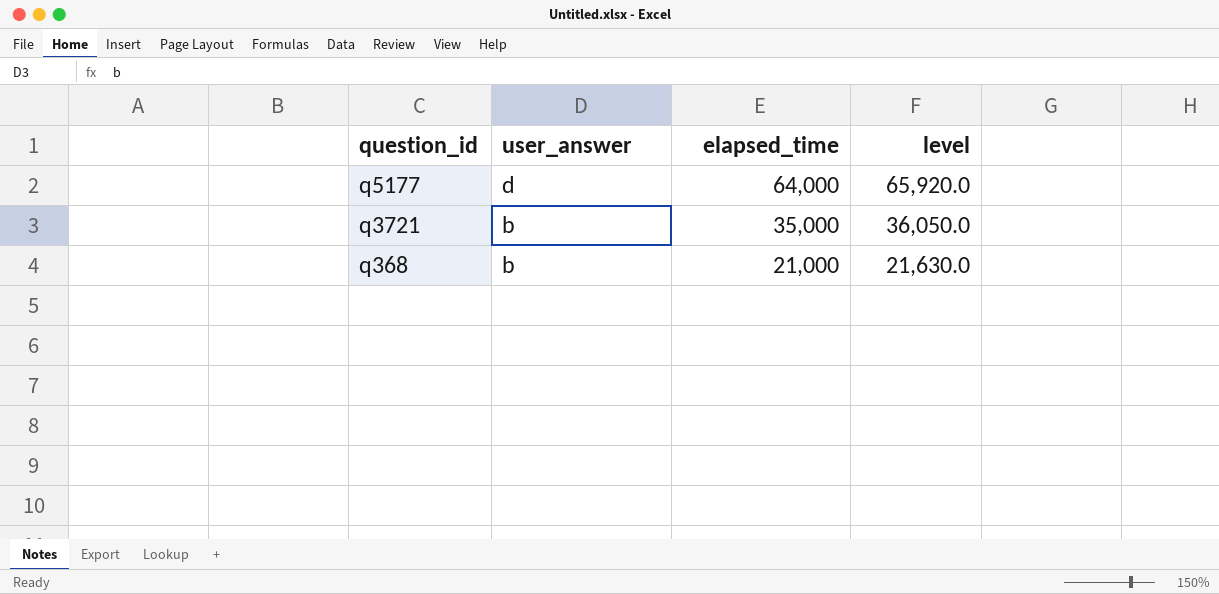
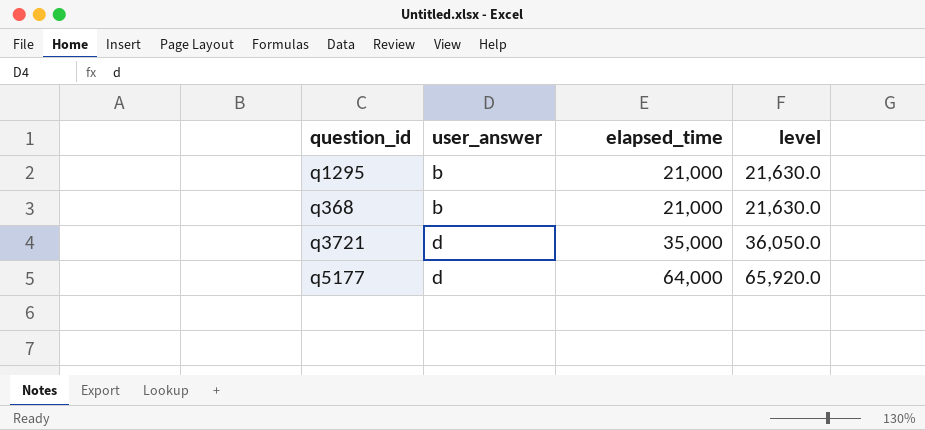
row order: question_id descending -> user_answer ascending
row q1295: none -> b | 21,000 | 21,630.0
q3721 | user_answer: b -> d

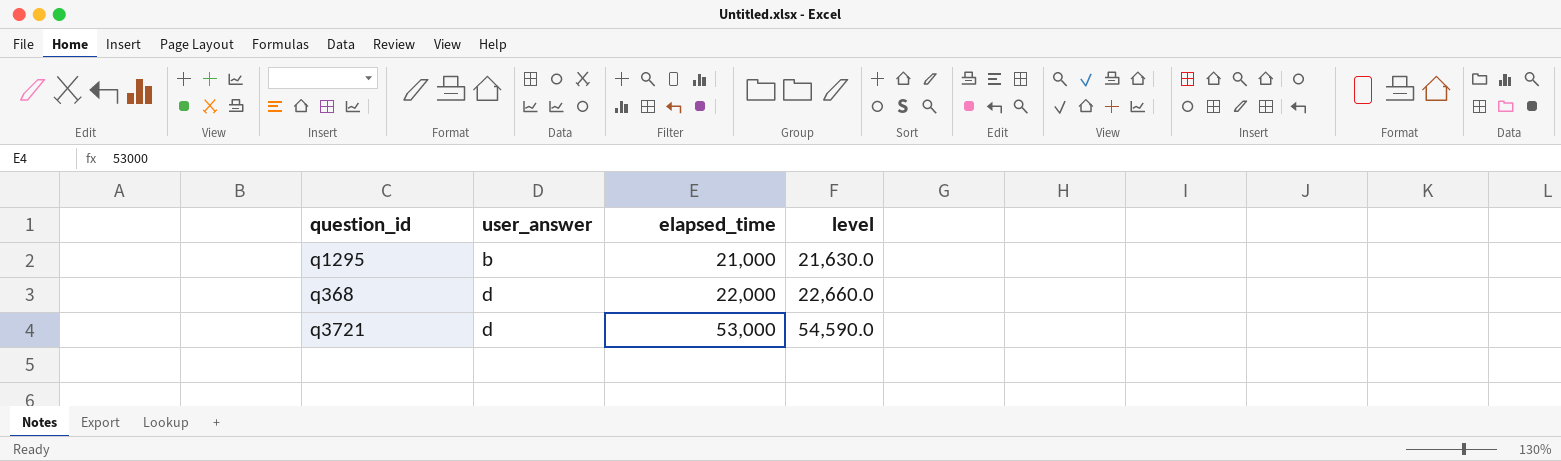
row q5177: d | 64,000 | 65,920.0 -> none
q368 | user_answer: b -> d
q368 | elapsed_time: 21,000 -> 22,000
q368 | level: 21,630.0 -> 22,660.0
q3721 | elapsed_time: 35,000 -> 53,000
q3721 | level: 36,050.0 -> 54,590.0

